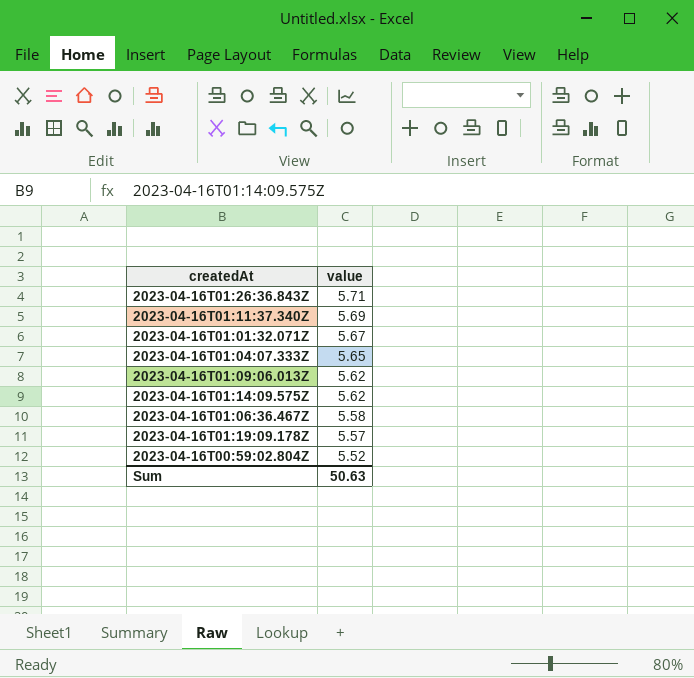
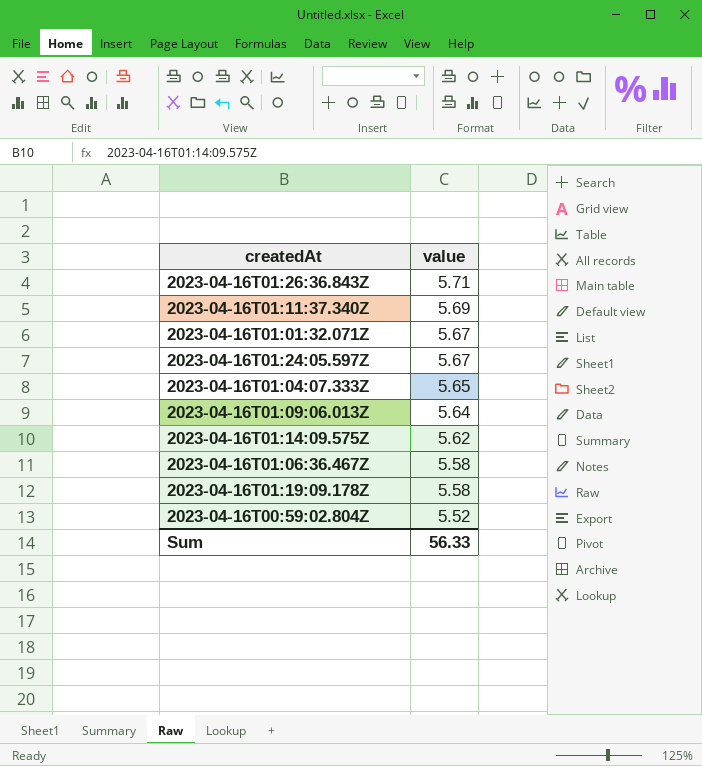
row 2023-04-16T01:24:05.597Z: none -> 5.67
2023-04-16T01:09:06.013Z | value: 5.62 -> 5.64
2023-04-16T01:19:09.178Z | value: 5.57 -> 5.58
Sum | value: 50.63 -> 56.33

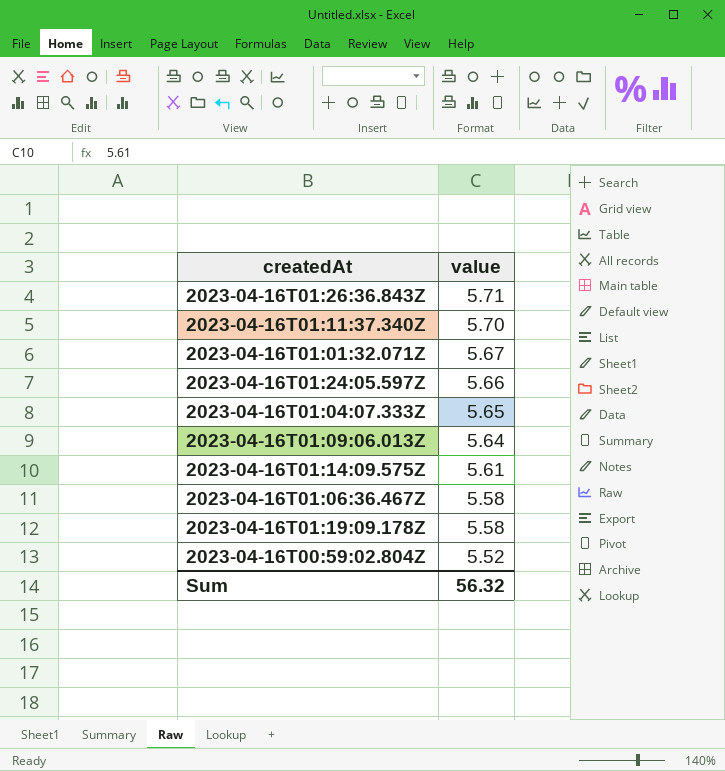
2023-04-16T01:11:37.340Z | value: 5.69 -> 5.70
2023-04-16T01:24:05.597Z | value: 5.67 -> 5.66
2023-04-16T01:14:09.575Z | value: 5.62 -> 5.61
Sum | value: 56.33 -> 56.32

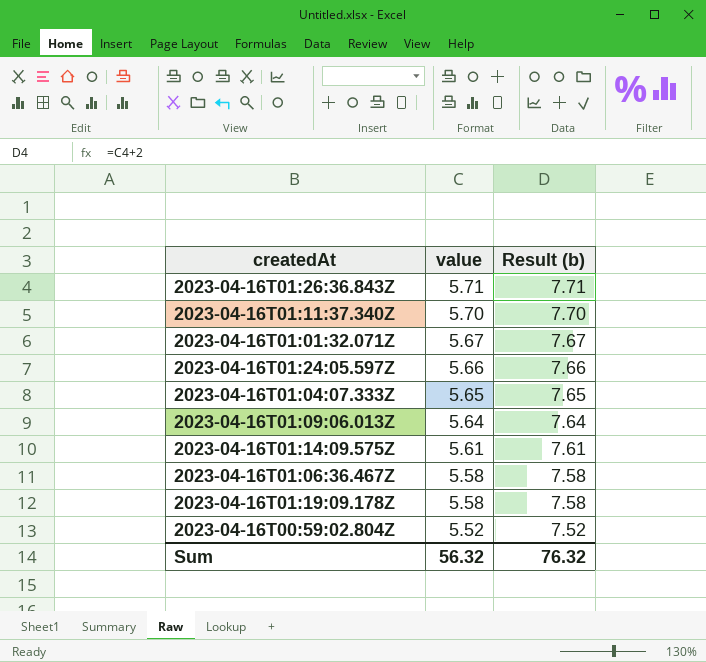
column Result (b) | formula: none -> [value] + 2

